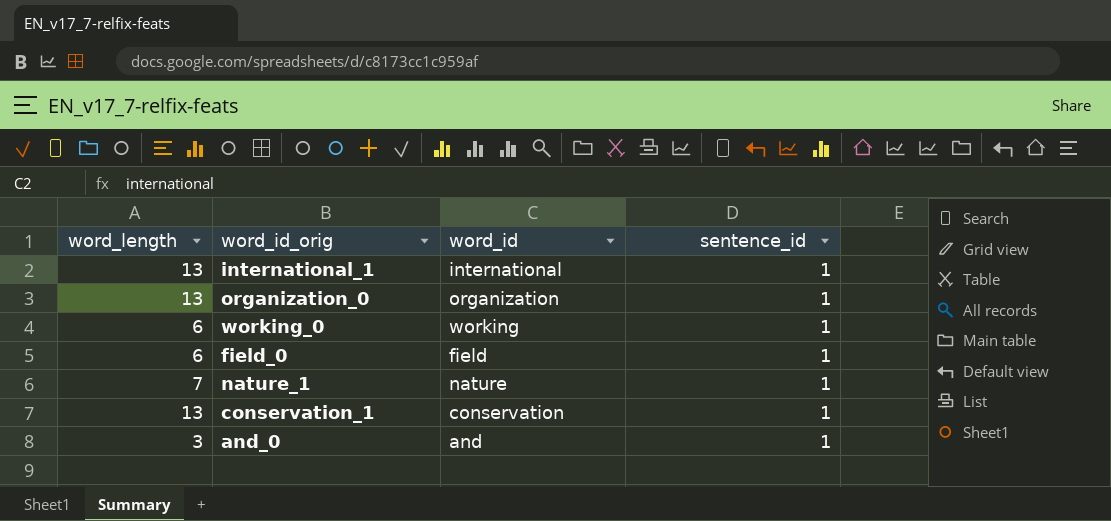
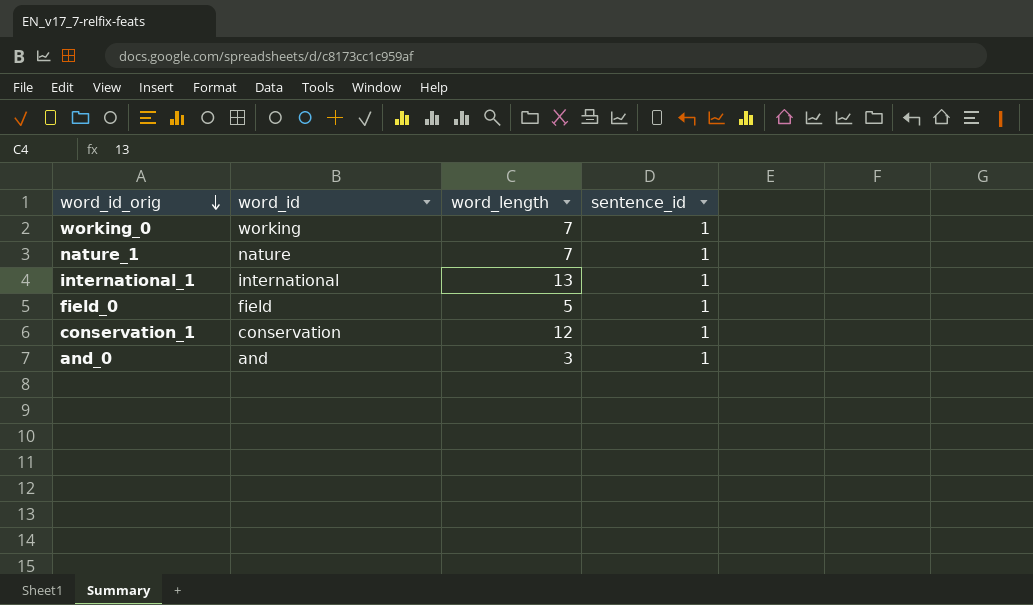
row order: none -> word_id_orig descending
column word_length | position: 1 -> 3
row organization_0: 13 | organization | 1 -> none
working_0 | word_length: 6 -> 7
field_0 | word_length: 6 -> 5
conservation_1 | word_length: 13 -> 12

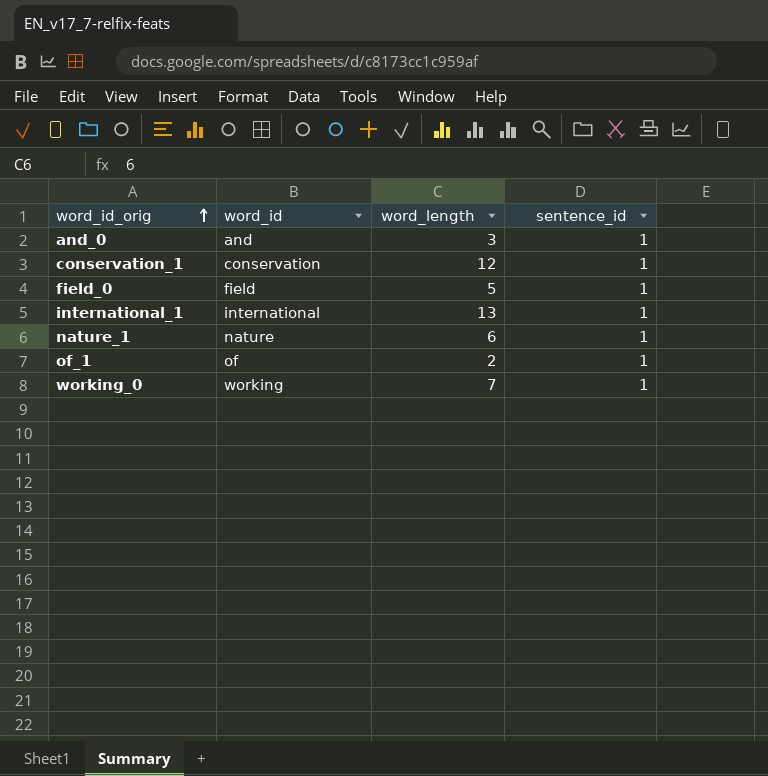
row order: word_id_orig descending -> word_id_orig ascending
nature_1 | word_length: 7 -> 6
row of_1: none -> of | 2 | 1

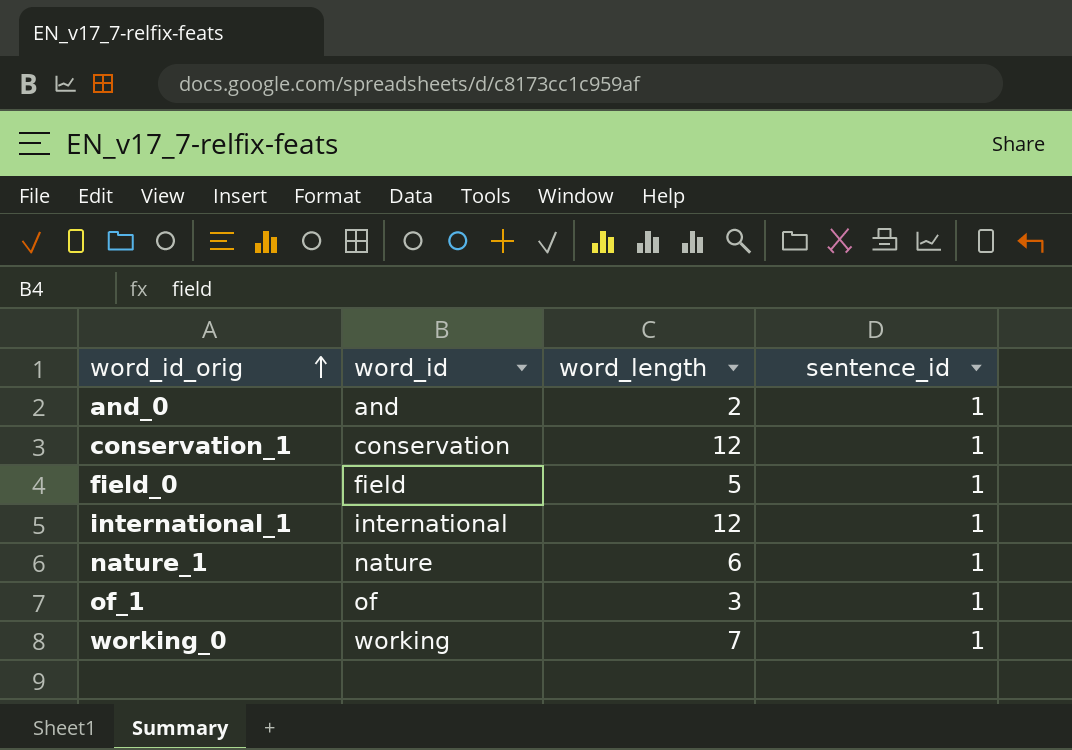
and_0 | word_length: 3 -> 2
international_1 | word_length: 13 -> 12
of_1 | word_length: 2 -> 3

